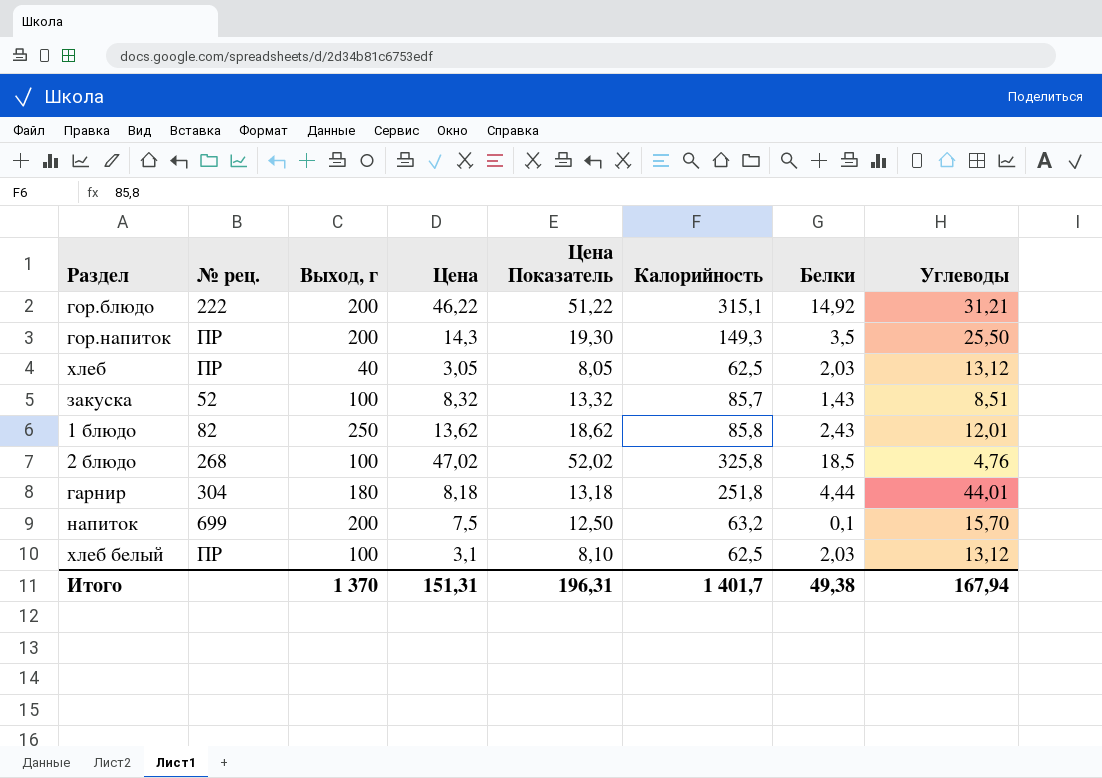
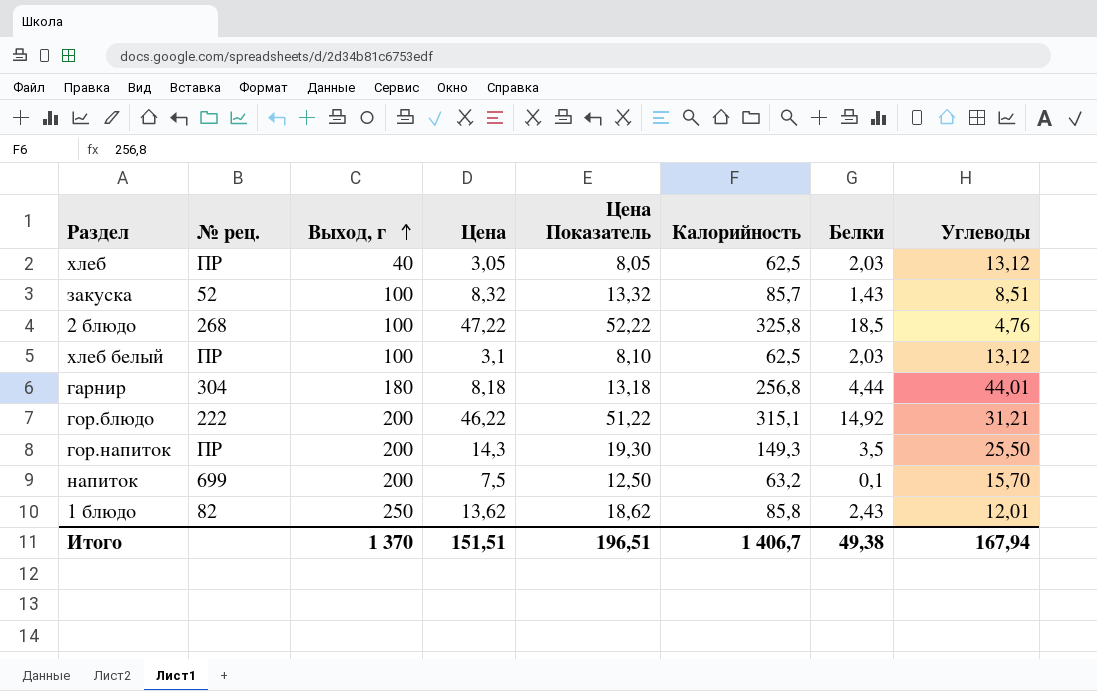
row order: none -> Выход, г ascending
2 блюдо | Цена: 47,02 -> 47,22
2 блюдо | Цена Показатель: 52,02 -> 52,22
гарнир | Калорийность: 251,8 -> 256,8
Итого | Цена: 151,31 -> 151,51
Итого | Цена Показатель: 196,31 -> 196,51
Итого | Калорийность: 1 401,7 -> 1 406,7

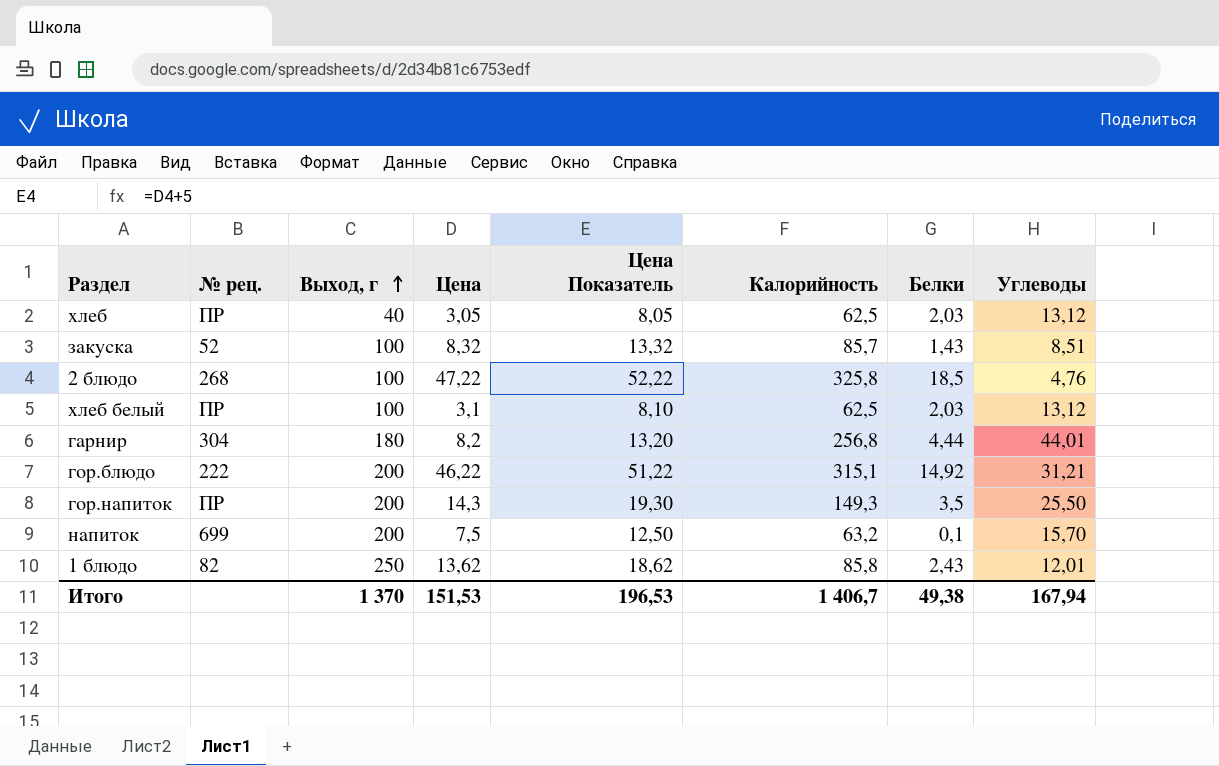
гарнир | Цена: 8,18 -> 8,2
гарнир | Цена Показатель: 13,18 -> 13,20
Итого | Цена: 151,51 -> 151,53
Итого | Цена Показатель: 196,51 -> 196,53

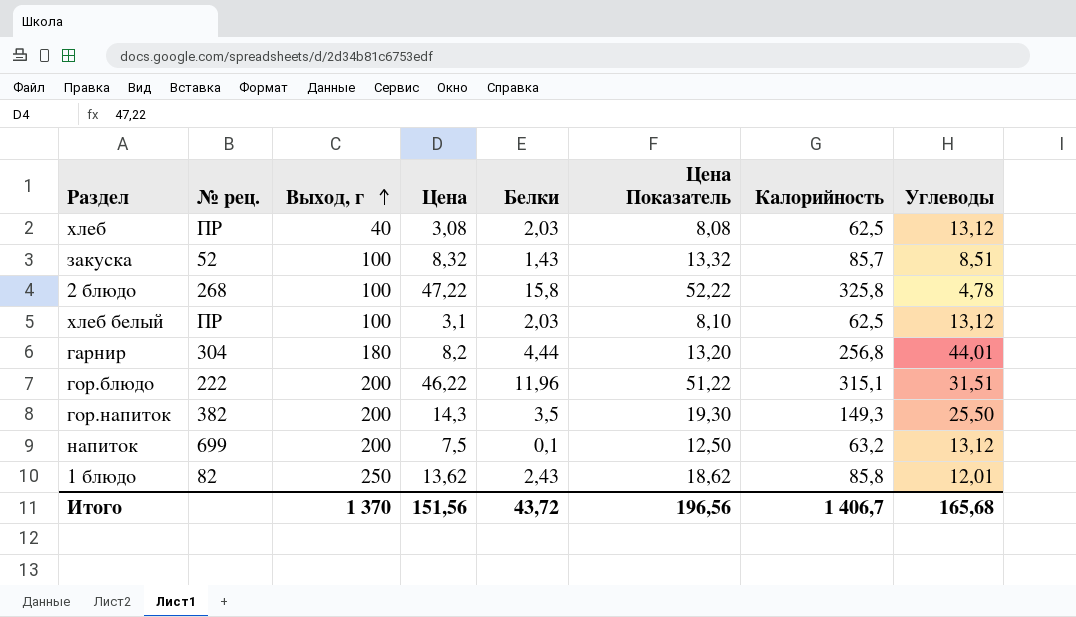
column Белки | position: 7 -> 5
хлеб | Цена: 3,05 -> 3,08
хлеб | Цена Показатель: 8,05 -> 8,08
2 блюдо | Белки: 18,5 -> 15,8
2 блюдо | Углеводы: 4,76 -> 4,78
гор.блюдо | Белки: 14,92 -> 11,96
гор.блюдо | Углеводы: 31,21 -> 31,51
гор.напиток | № рец.: ПР -> 382
напиток | Углеводы: 15,70 -> 13,12
Итого | Цена: 151,53 -> 151,56
Итого | Белки: 49,38 -> 43,72
Итого | Цена Показатель: 196,53 -> 196,56
Итого | Углеводы: 167,94 -> 165,68

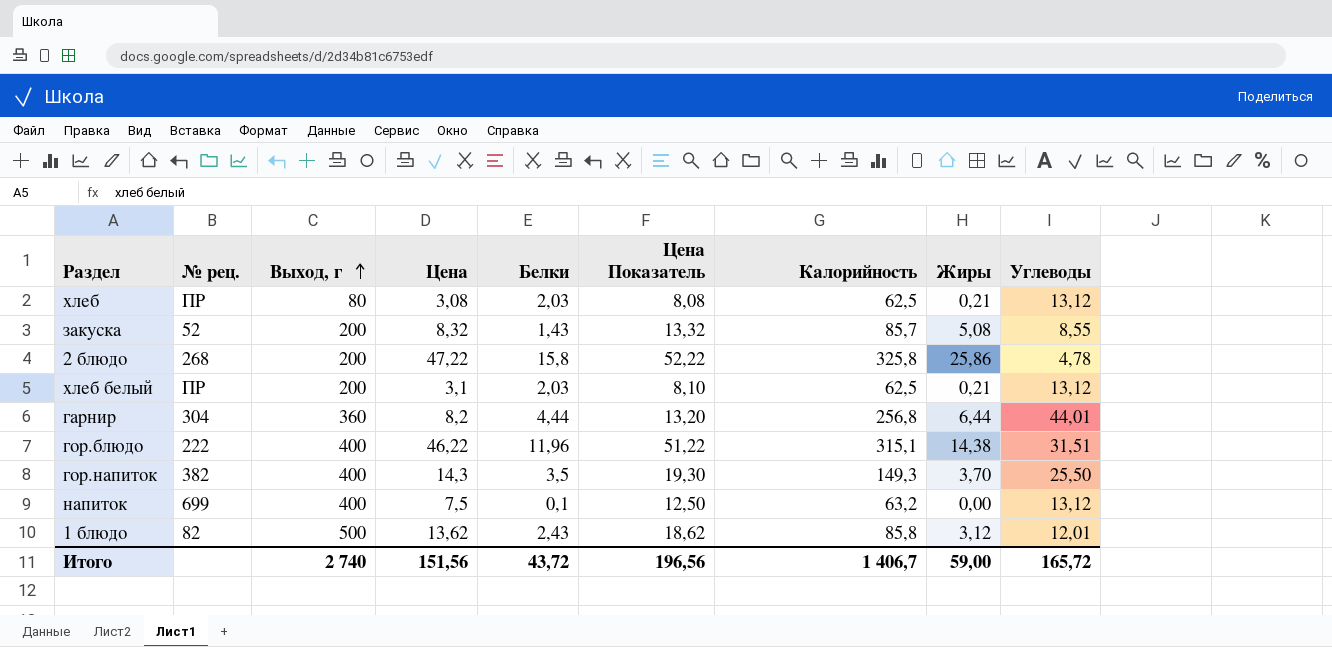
column Жиры | position: none -> 8
хлеб | Выход, г: 40 -> 80
закуска | Выход, г: 100 -> 200
закуска | Углеводы: 8,51 -> 8,55
2 блюдо | Выход, г: 100 -> 200
хлеб белый | Выход, г: 100 -> 200
гарнир | Выход, г: 180 -> 360
гор.блюдо | Выход, г: 200 -> 400
гор.напиток | Выход, г: 200 -> 400
напиток | Выход, г: 200 -> 400
1 блюдо | Выход, г: 250 -> 500
Итого | Выход, г: 1 370 -> 2 740
Итого | Углеводы: 165,68 -> 165,72

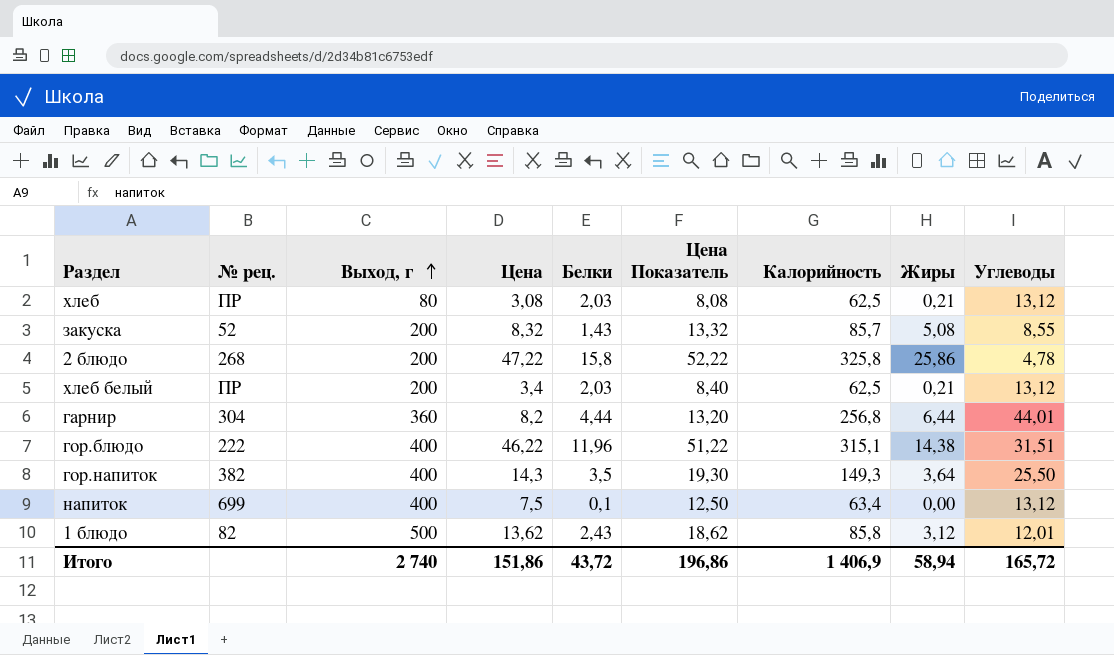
хлеб белый | Цена: 3,1 -> 3,4
хлеб белый | Цена Показатель: 8,10 -> 8,40
гор.напиток | Жиры: 3,70 -> 3,64
напиток | Калорийность: 63,2 -> 63,4
Итого | Цена: 151,56 -> 151,86
Итого | Цена Показатель: 196,56 -> 196,86
Итого | Калорийность: 1 406,7 -> 1 406,9
Итого | Жиры: 59,00 -> 58,94

